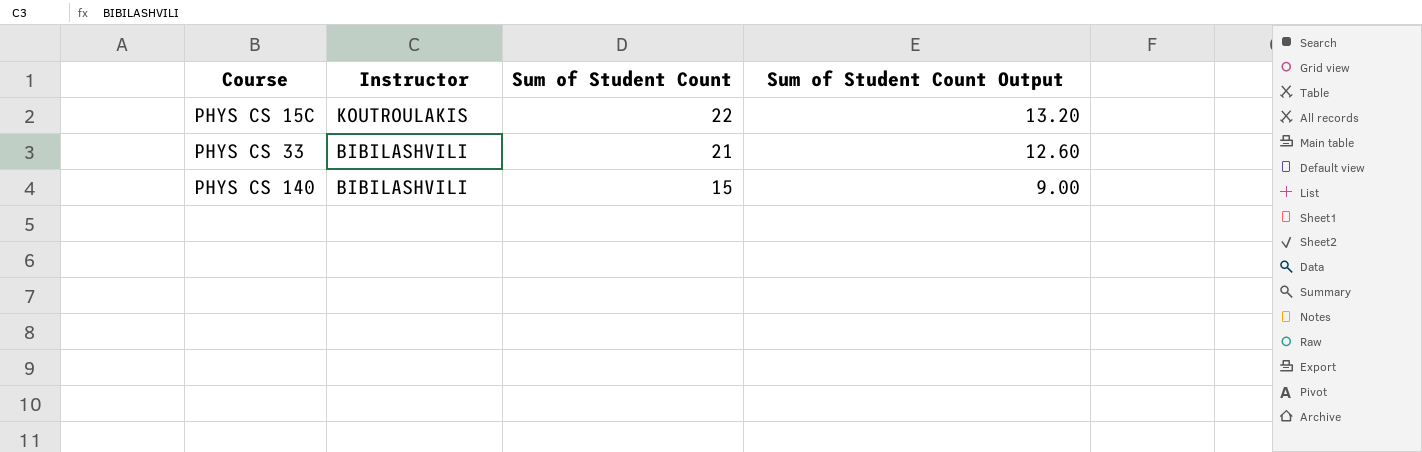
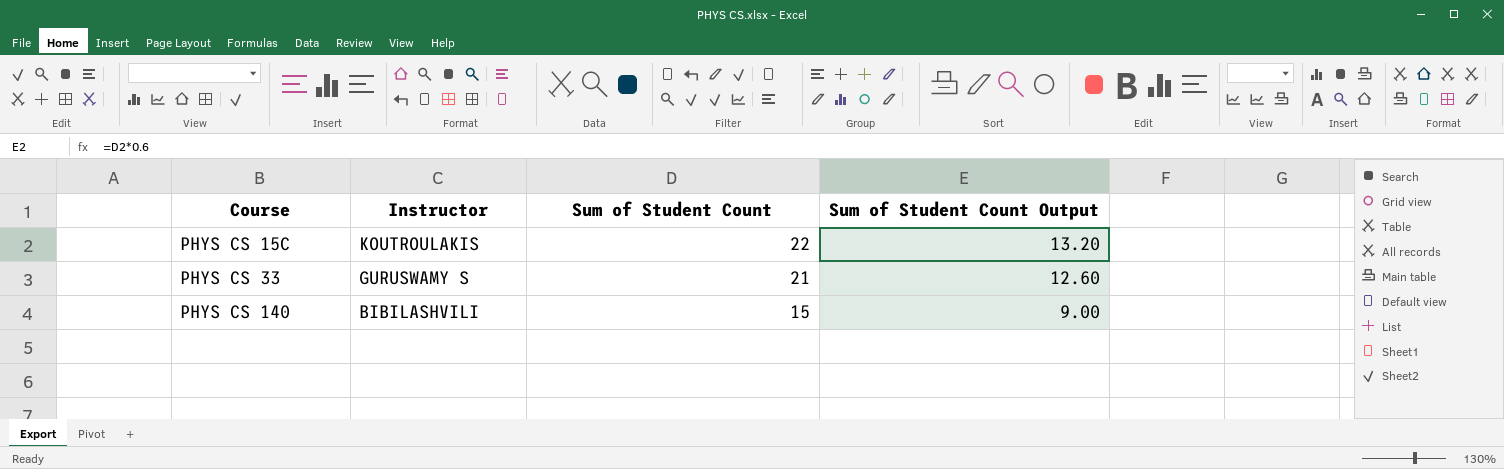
PHYS CS 33 | Instructor: BIBILASHVILI -> GURUSWAMY S

